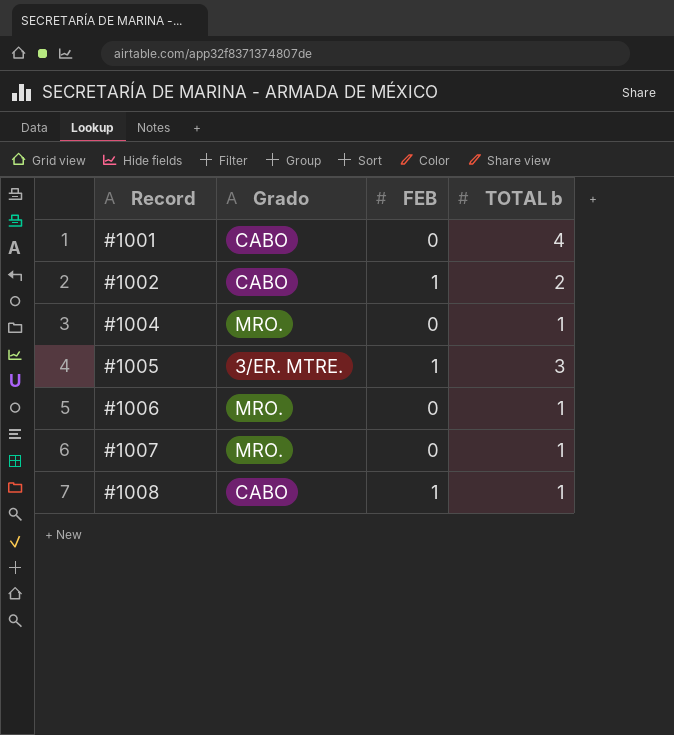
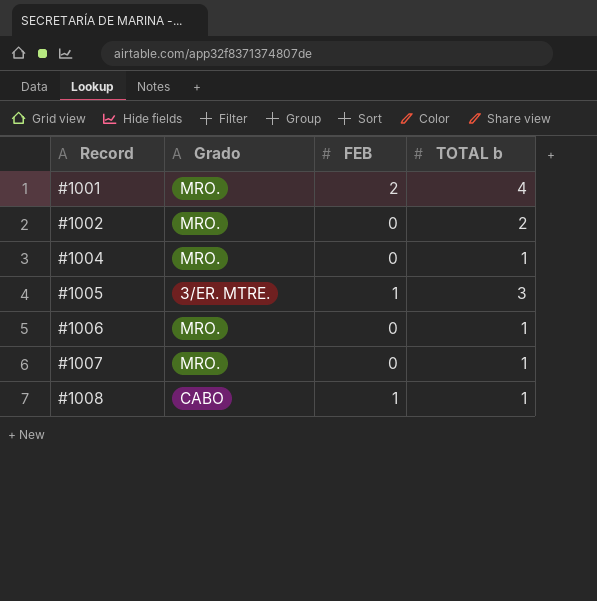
#1001 | Grado: CABO -> MRO.
#1001 | FEB: 0 -> 2
#1002 | Grado: CABO -> MRO.
#1002 | FEB: 1 -> 0

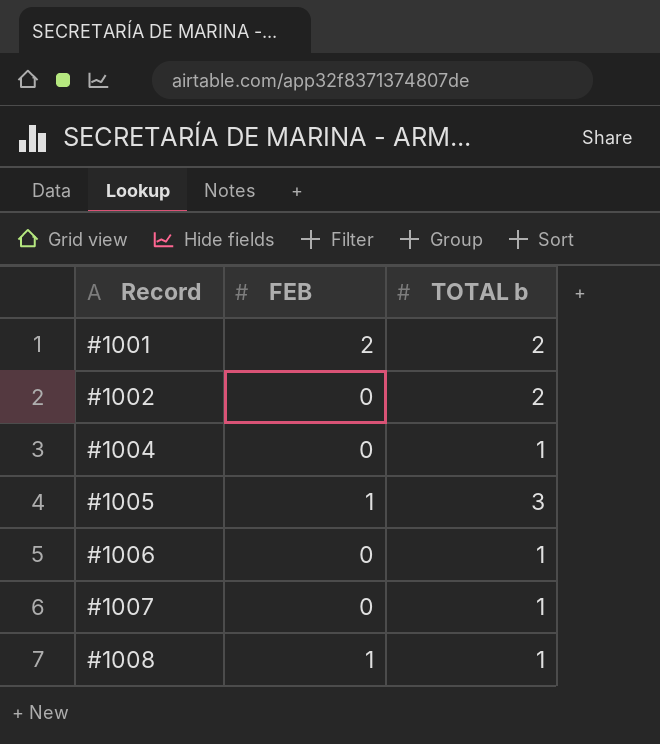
column Grado | position: 2 -> none
#1001 | TOTAL b: 4 -> 2

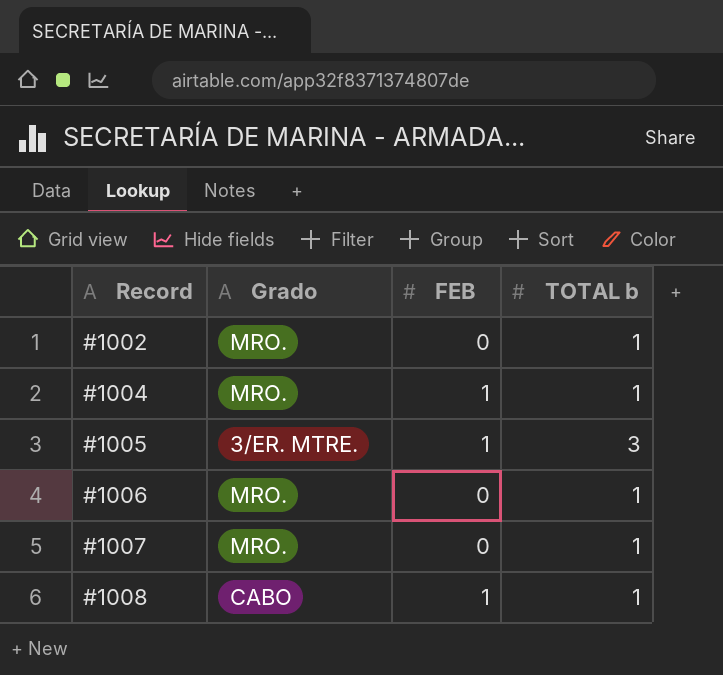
column Grado | position: none -> 2
row #1001: 2 | 2 -> none
#1002 | TOTAL b: 2 -> 1
#1004 | FEB: 0 -> 1

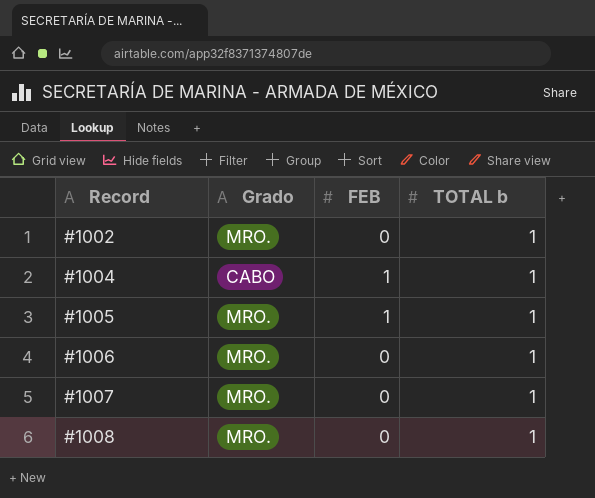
#1004 | Grado: MRO. -> CABO
#1005 | Grado: 3/ER. MTRE. -> MRO.
#1005 | TOTAL b: 3 -> 1
#1008 | Grado: CABO -> MRO.
#1008 | FEB: 1 -> 0

